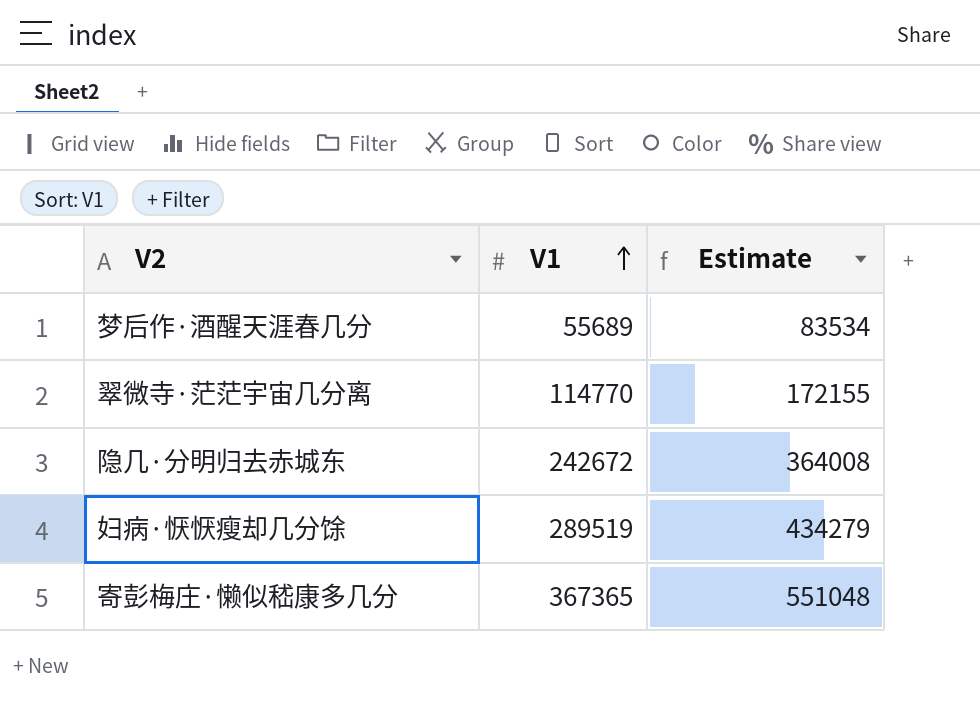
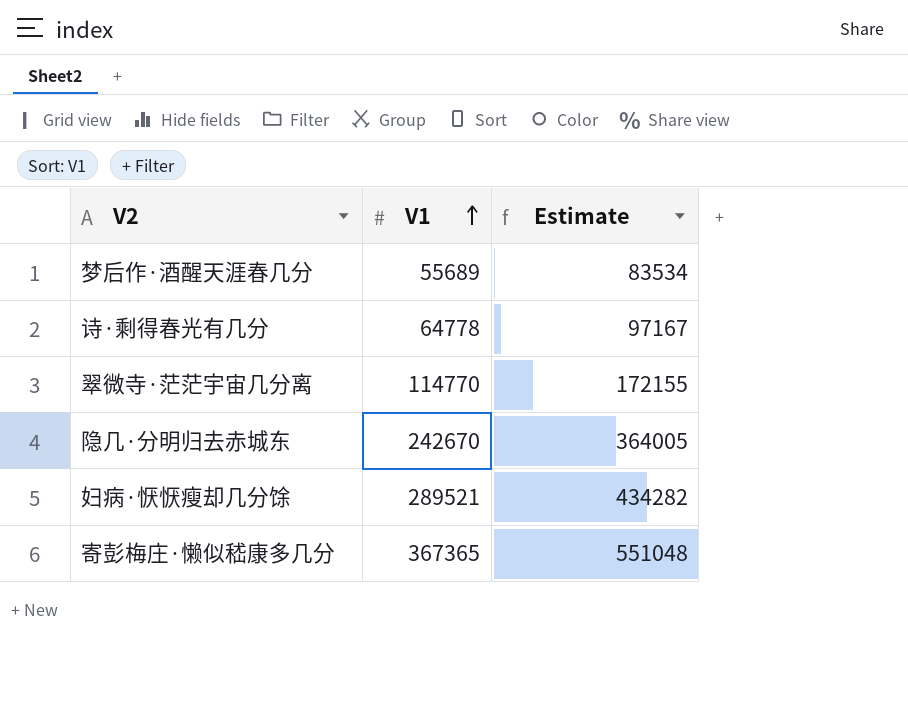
row 诗·剩得春光有几分: none -> 64778 | 97167
隐几·分明归去赤城东 | V1: 242672 -> 242670
隐几·分明归去赤城东 | Estimate: 364008 -> 364005
妇病·恹恹瘦却几分馀 | V1: 289519 -> 289521
妇病·恹恹瘦却几分馀 | Estimate: 434279 -> 434282

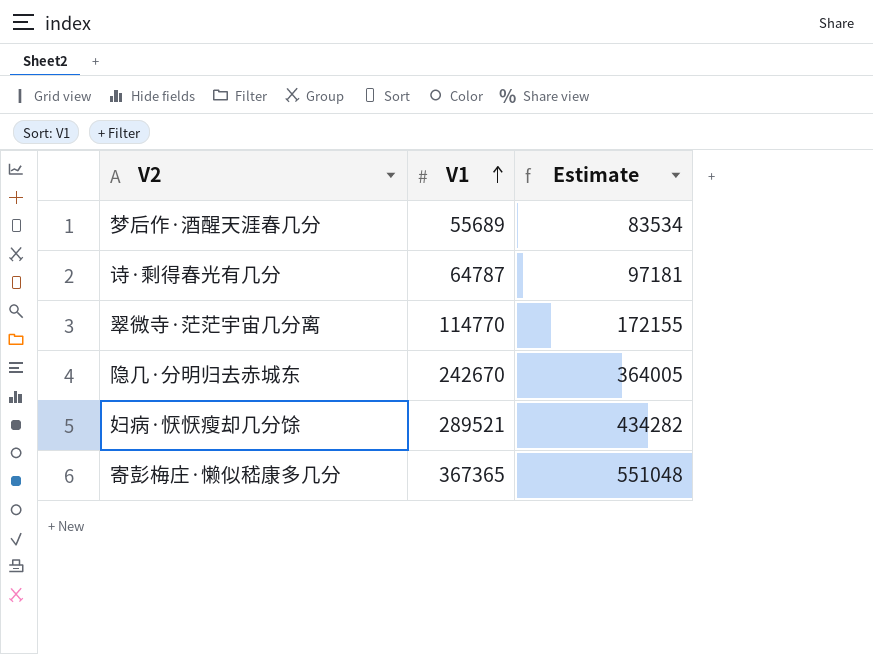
诗·剩得春光有几分 | V1: 64778 -> 64787
诗·剩得春光有几分 | Estimate: 97167 -> 97181

